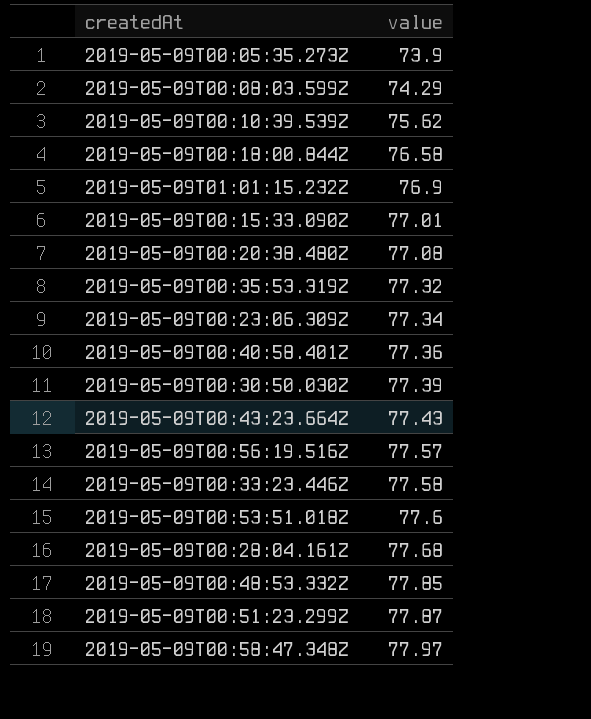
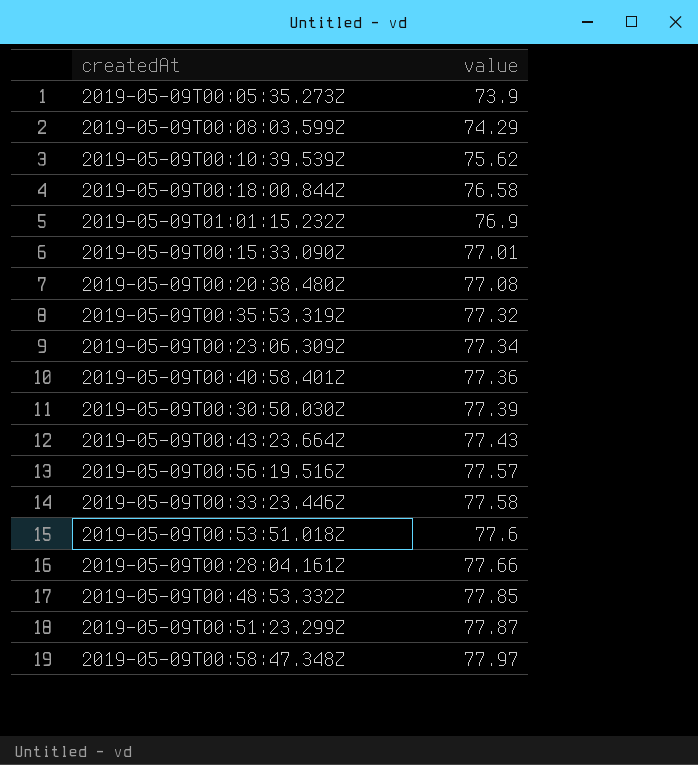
2019-05-09T00:28:04.161Z | value: 77.68 -> 77.66

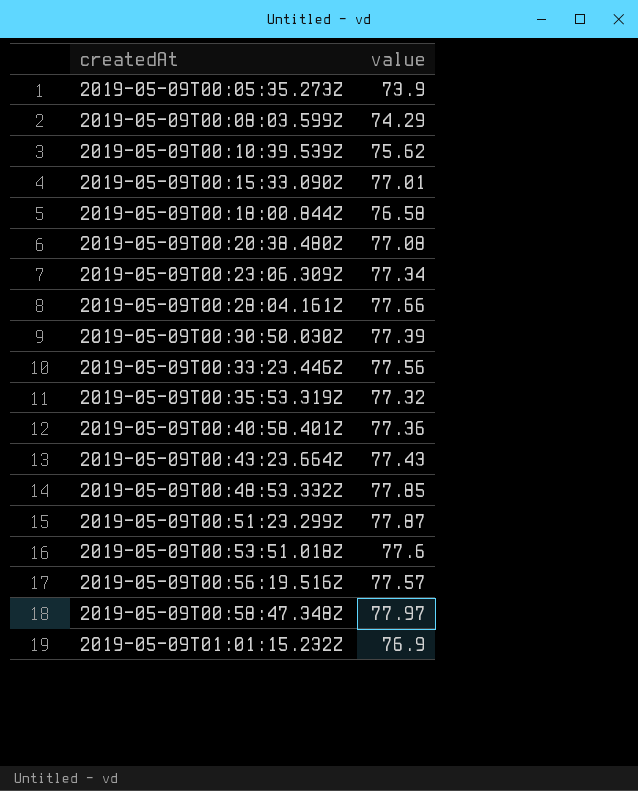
row order: value ascending -> createdAt ascending
2019-05-09T00:33:23.446Z | value: 77.58 -> 77.56

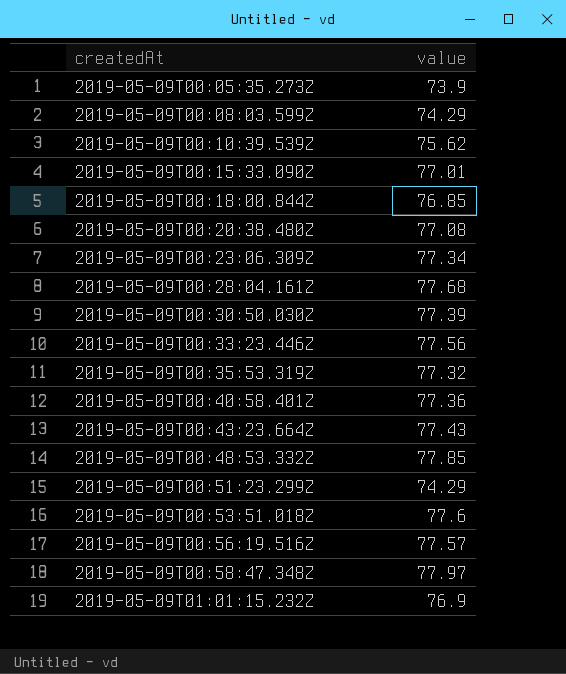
2019-05-09T00:18:00.844Z | value: 76.58 -> 76.85
2019-05-09T00:28:04.161Z | value: 77.66 -> 77.68
2019-05-09T00:51:23.299Z | value: 77.87 -> 74.29

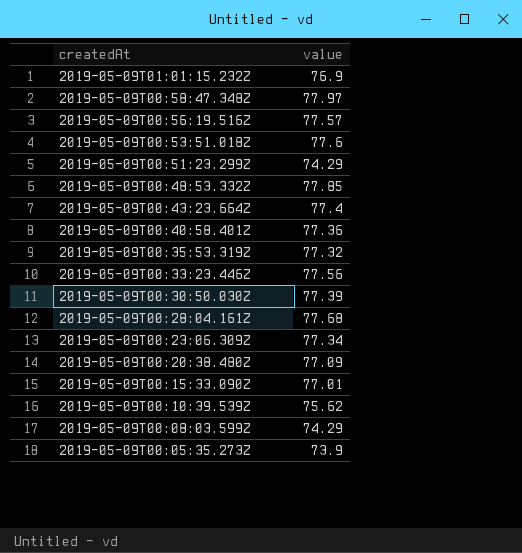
row order: createdAt ascending -> createdAt descending
row 2019-05-09T00:18:00.844Z: 76.85 -> none
2019-05-09T00:43:23.664Z | value: 77.43 -> 77.4
2019-05-09T00:20:38.480Z | value: 77.08 -> 77.09

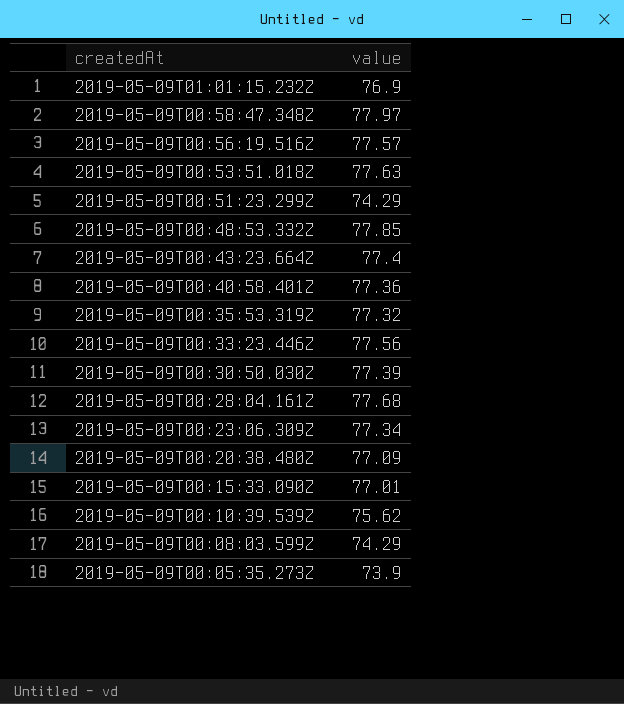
2019-05-09T00:53:51.018Z | value: 77.6 -> 77.63

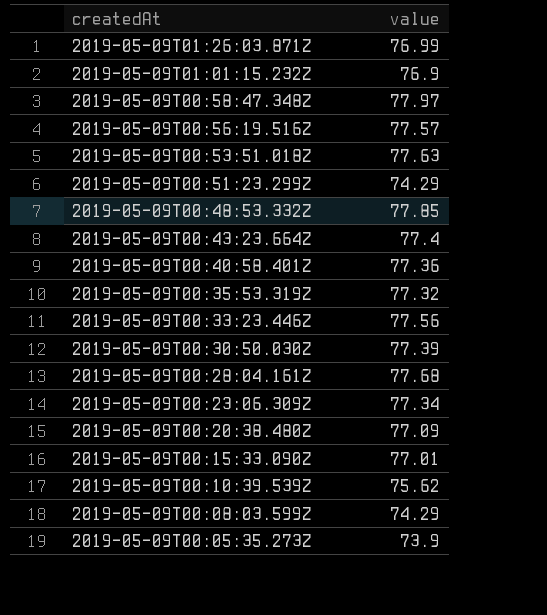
row 2019-05-09T01:26:03.871Z: none -> 76.99

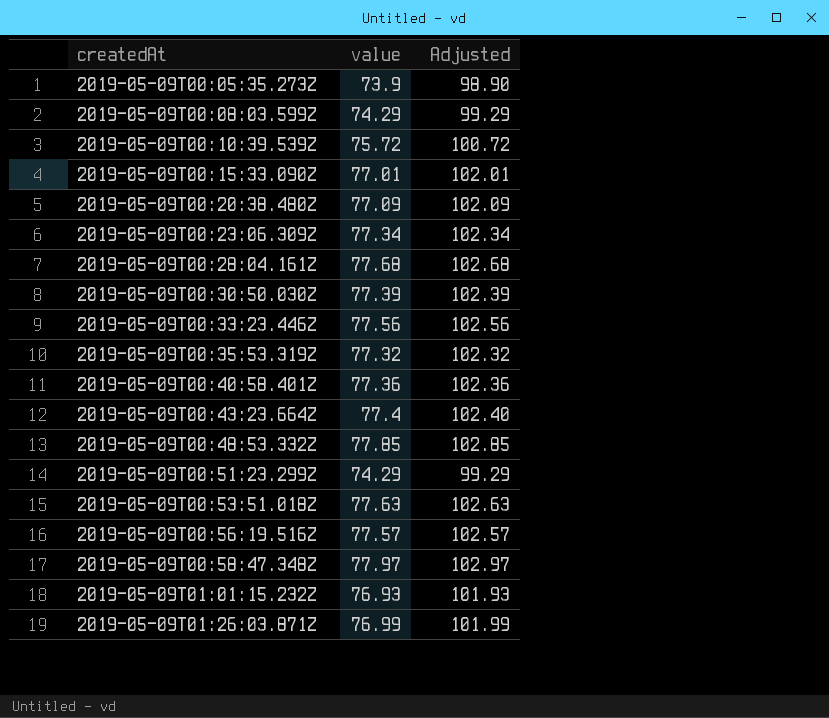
row order: createdAt descending -> createdAt ascending
column Adjusted | formula: none -> [value] + 25
2019-05-09T00:10:39.539Z | value: 75.62 -> 75.72
2019-05-09T01:01:15.232Z | value: 76.9 -> 76.93

